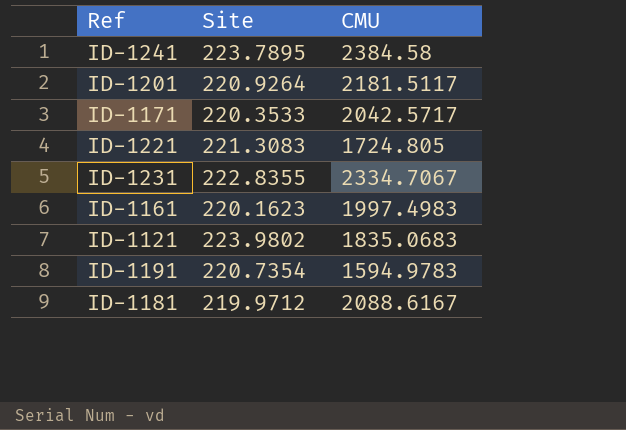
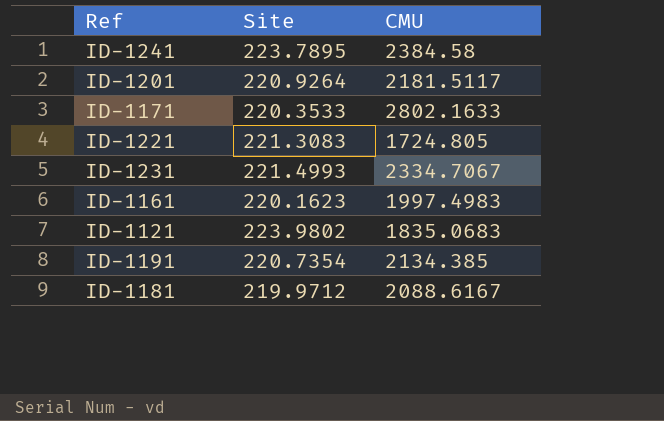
ID-1171 | CMU: 2042.5717 -> 2802.1633
ID-1231 | Site: 222.8355 -> 221.4993
ID-1191 | CMU: 1594.9783 -> 2134.385

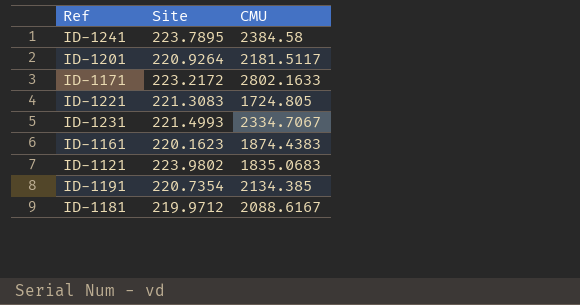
ID-1171 | Site: 220.3533 -> 223.2172
ID-1161 | CMU: 1997.4983 -> 1874.4383

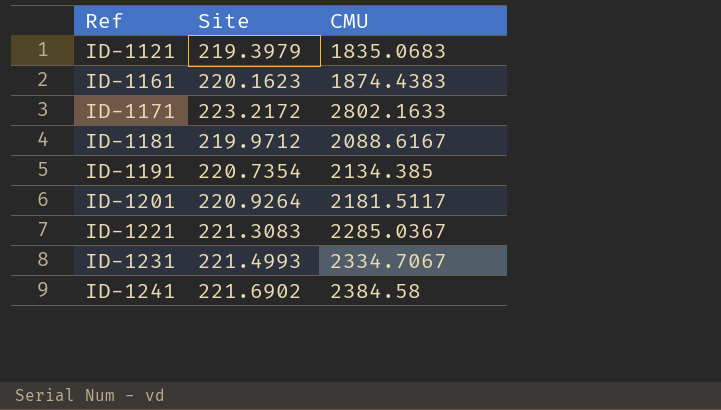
row order: none -> Ref ascending
ID-1121 | Site: 223.9802 -> 219.3979
ID-1221 | CMU: 1724.805 -> 2285.0367
ID-1241 | Site: 223.7895 -> 221.6902

